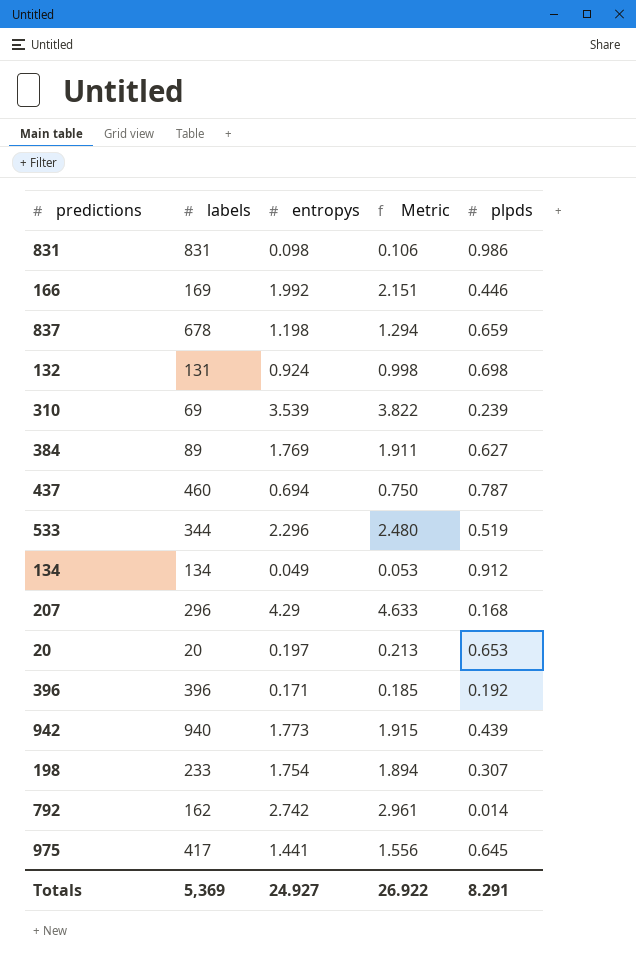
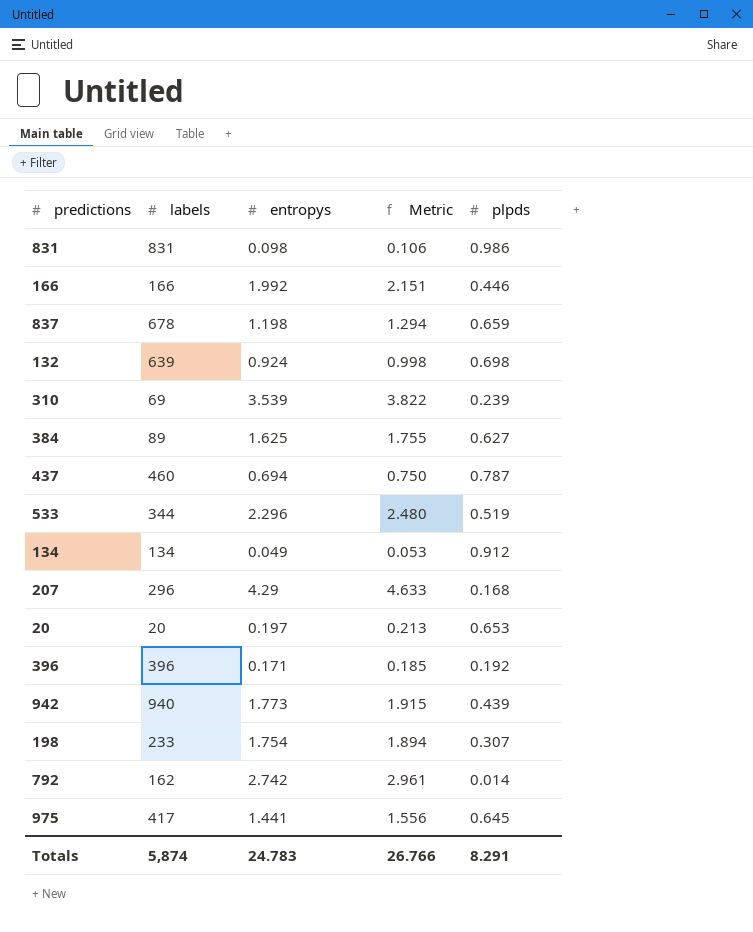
166 | labels: 169 -> 166
132 | labels: 131 -> 639
384 | entropys: 1.769 -> 1.625
384 | Metric: 1.911 -> 1.755
Totals | labels: 5,369 -> 5,874
Totals | entropys: 24.927 -> 24.783
Totals | Metric: 26.922 -> 26.766

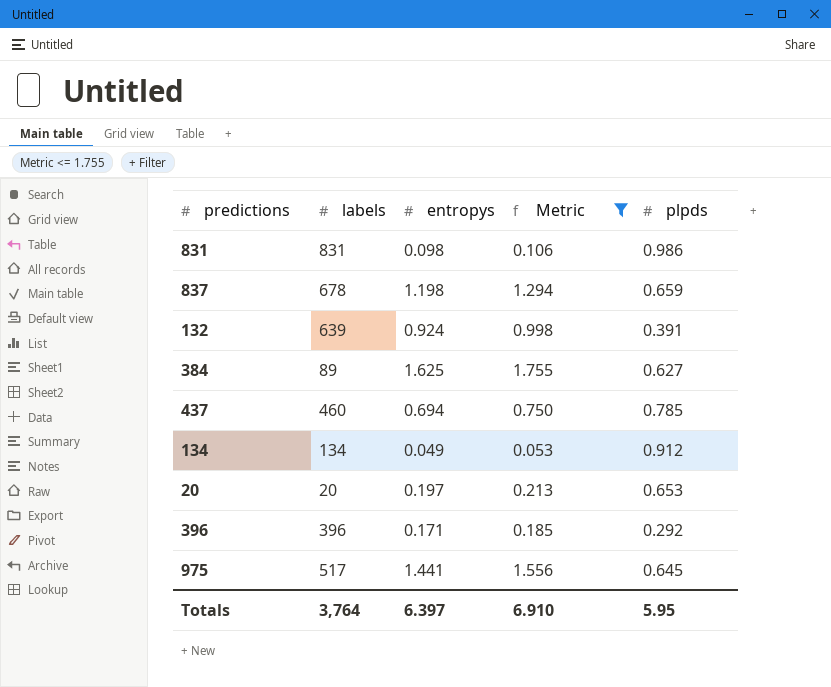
filter: none -> Metric <= 1.755
132 | plpds: 0.698 -> 0.391
437 | plpds: 0.787 -> 0.785
396 | plpds: 0.192 -> 0.292
975 | labels: 417 -> 517
Totals | labels: 5,874 -> 3,764
Totals | entropys: 24.783 -> 6.397
Totals | Metric: 26.766 -> 6.910
Totals | plpds: 8.291 -> 5.95

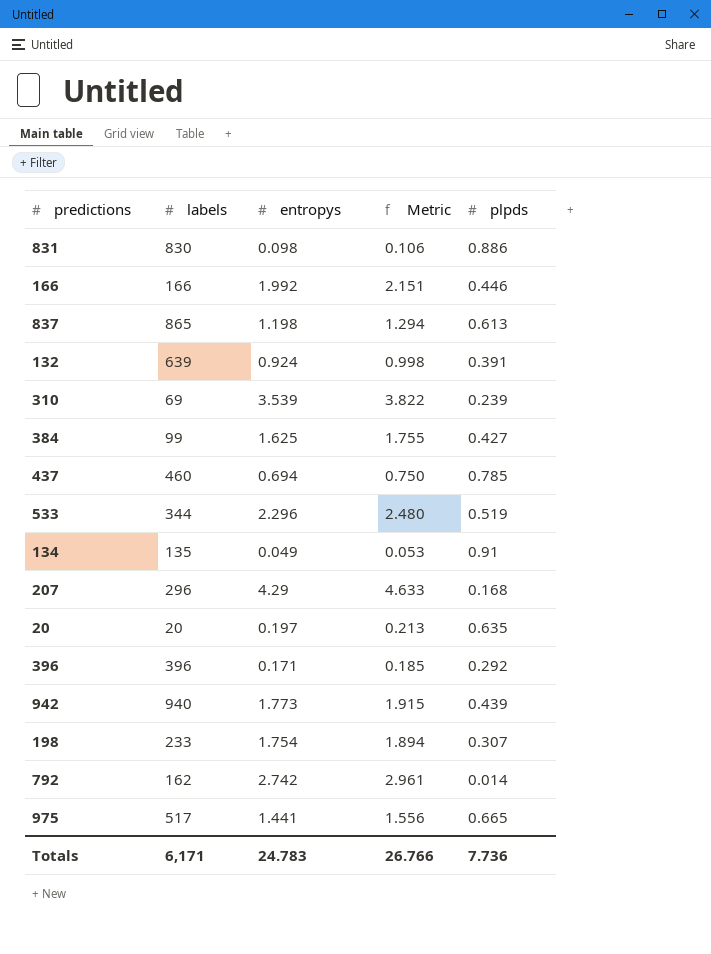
filter: Metric <= 1.755 -> none
831 | labels: 831 -> 830
831 | plpds: 0.986 -> 0.886
837 | labels: 678 -> 865
837 | plpds: 0.659 -> 0.613
384 | labels: 89 -> 99
384 | plpds: 0.627 -> 0.427
134 | labels: 134 -> 135
134 | plpds: 0.912 -> 0.91
20 | plpds: 0.653 -> 0.635
975 | plpds: 0.645 -> 0.665
Totals | labels: 3,764 -> 6,171
Totals | entropys: 6.397 -> 24.783
Totals | Metric: 6.910 -> 26.766
Totals | plpds: 5.95 -> 7.736

